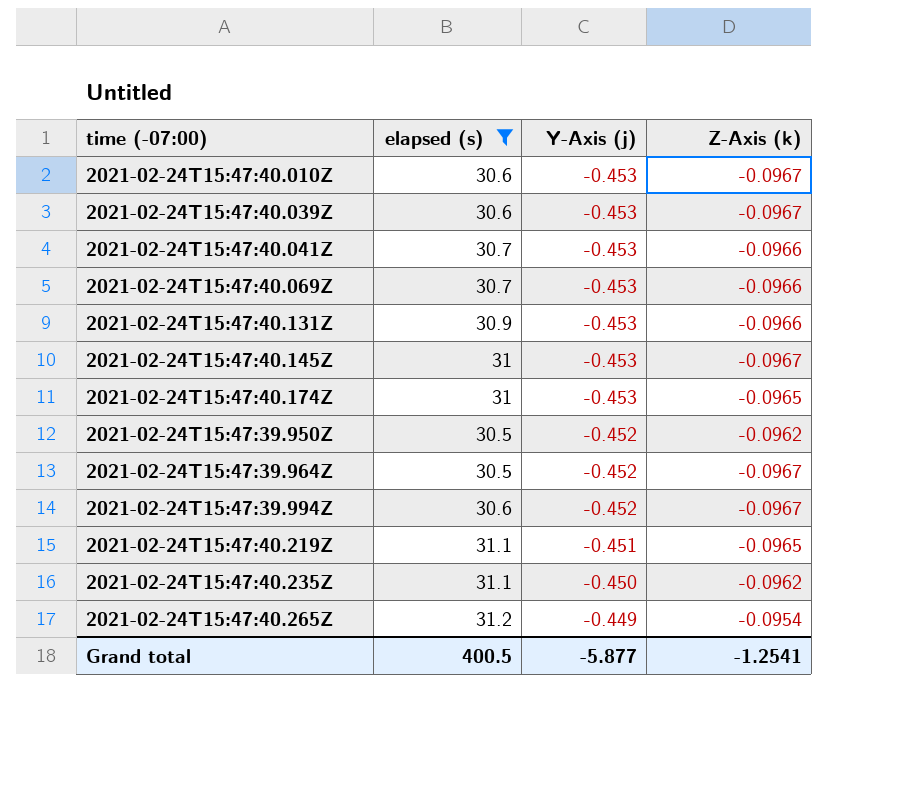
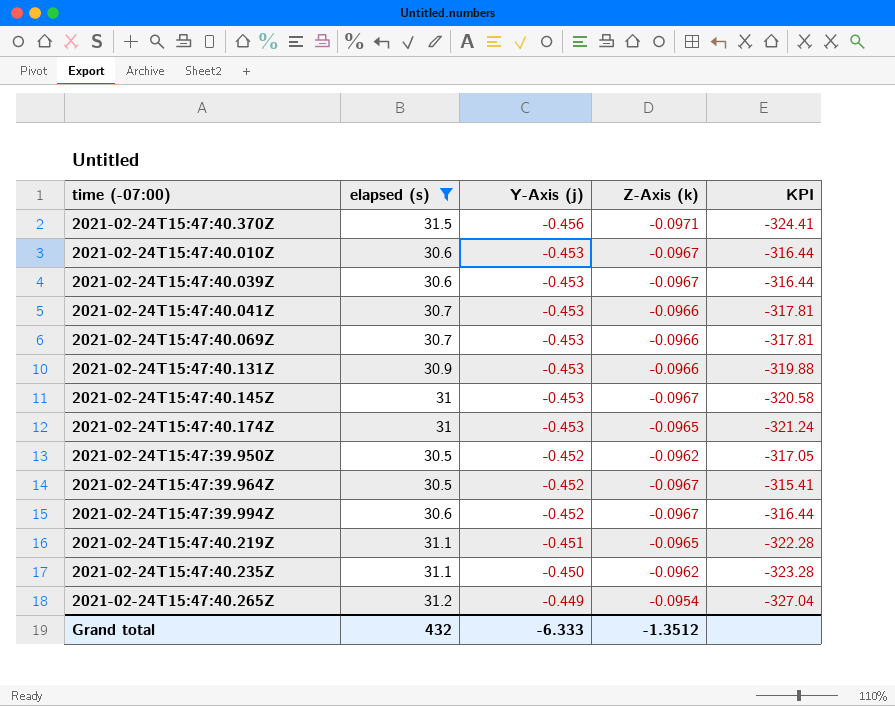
column KPI | formula: none -> [elapsed (s)] / [Z-Axis (k)]
row 2021-02-24T15:47:40.370Z: none -> 31.5 | -0.456 | -0.0971 | -324.41
Grand total | elapsed (s): 400.5 -> 432
Grand total | Y-Axis (j): -5.877 -> -6.333
Grand total | Z-Axis (k): -1.2541 -> -1.3512

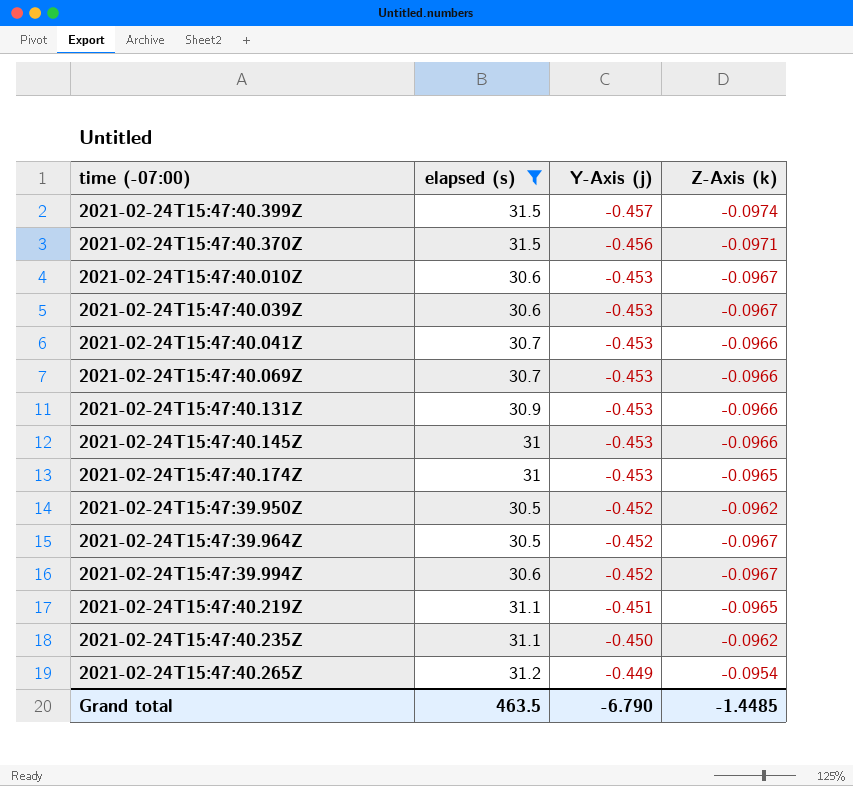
column KPI | formula: [elapsed (s)] / [Z-Axis (k)] -> none
row 2021-02-24T15:47:40.399Z: none -> 31.5 | -0.457 | -0.0974
2021-02-24T15:47:40.145Z | Z-Axis (k): -0.0967 -> -0.0966
Grand total | elapsed (s): 432 -> 463.5
Grand total | Y-Axis (j): -6.333 -> -6.790
Grand total | Z-Axis (k): -1.3512 -> -1.4485

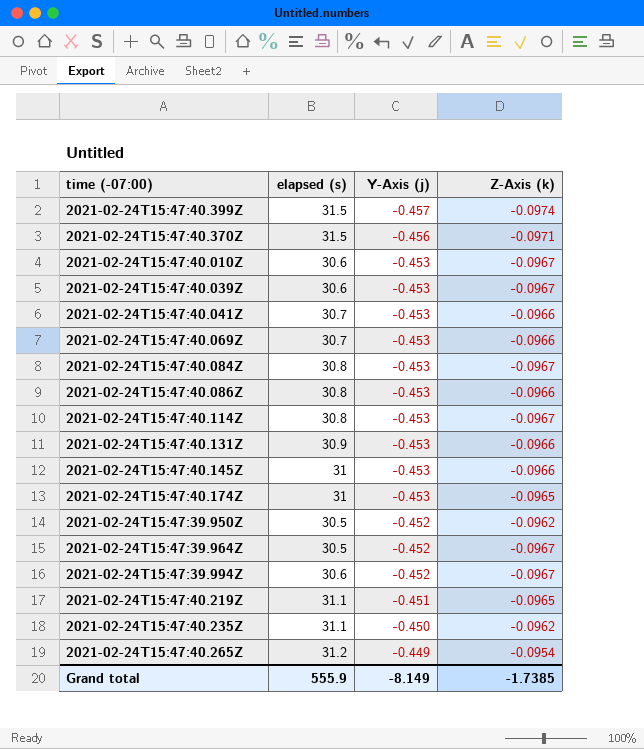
filter: elapsed (s) != 30.8 -> none
Grand total | elapsed (s): 463.5 -> 555.9
Grand total | Y-Axis (j): -6.790 -> -8.149
Grand total | Z-Axis (k): -1.4485 -> -1.7385

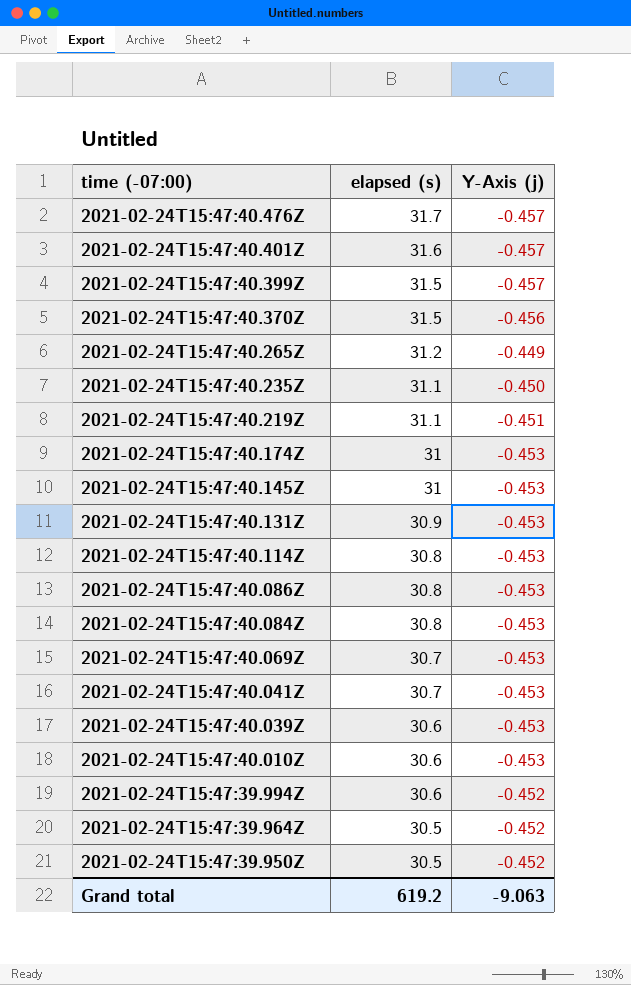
row order: Y-Axis (j) ascending -> time (-07:00) descending
column Z-Axis (k) | position: 4 -> none
row 2021-02-24T15:47:40.476Z: none -> 31.7 | -0.457
row 2021-02-24T15:47:40.401Z: none -> 31.6 | -0.457
Grand total | elapsed (s): 555.9 -> 619.2
Grand total | Y-Axis (j): -8.149 -> -9.063

